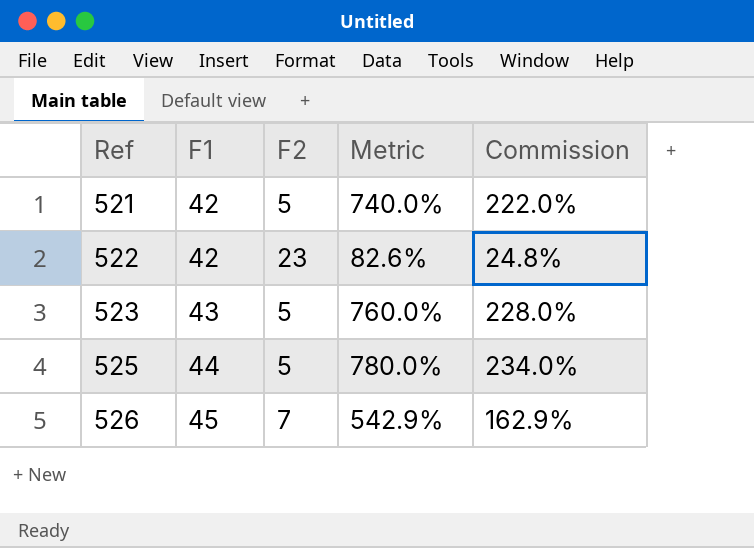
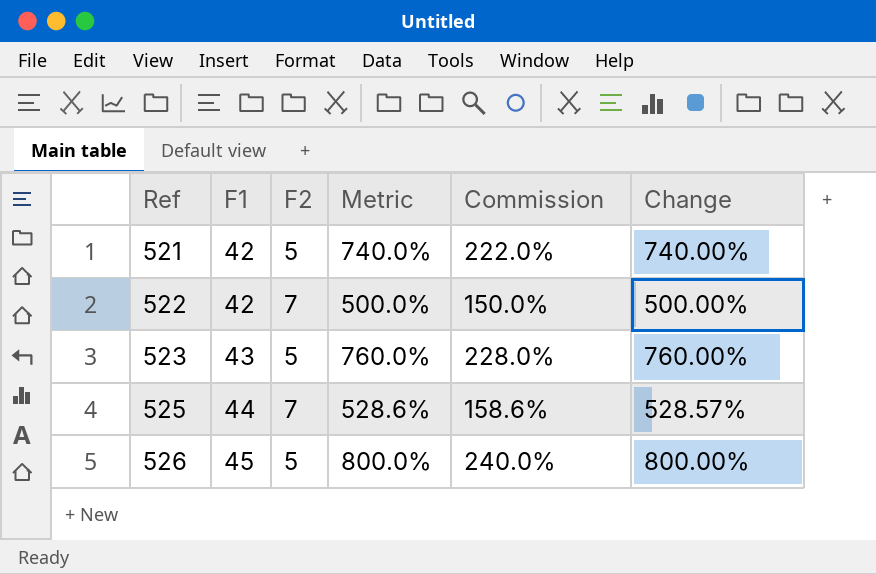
column Change | formula: none -> ([F1] - [F2]) / [F2]
522 | F2: 23 -> 7
522 | Metric: 82.6% -> 500.0%
522 | Commission: 24.8% -> 150.0%
525 | F2: 5 -> 7
525 | Metric: 780.0% -> 528.6%
525 | Commission: 234.0% -> 158.6%
526 | F2: 7 -> 5
526 | Metric: 542.9% -> 800.0%
526 | Commission: 162.9% -> 240.0%

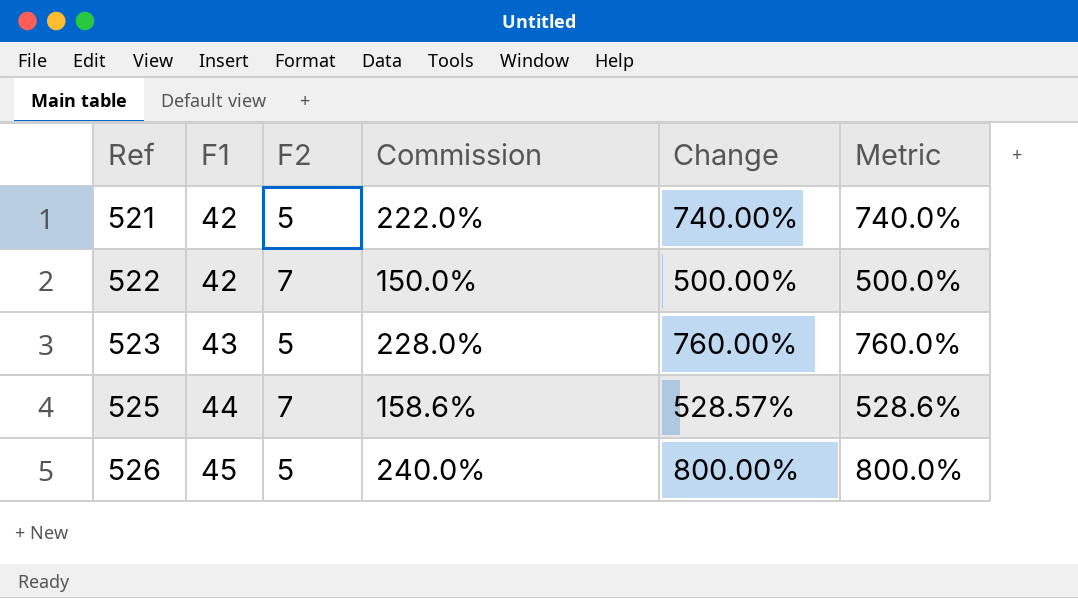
column Metric | position: 4 -> 6

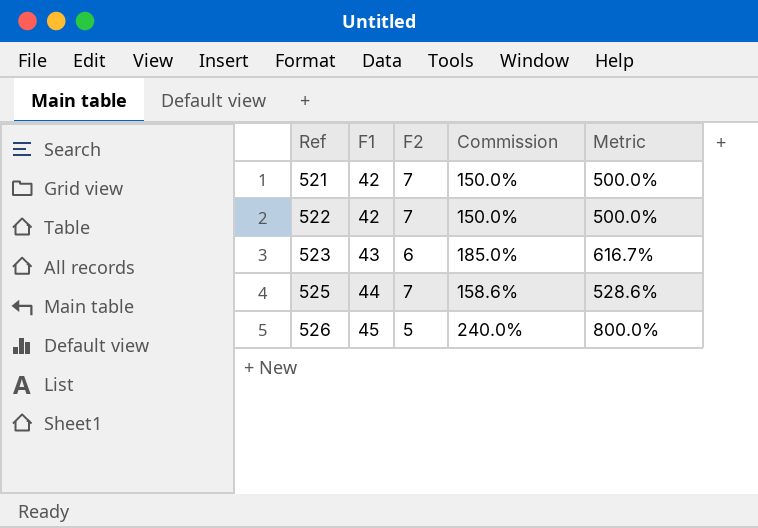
column Change | formula: ([F1] - [F2]) / [F2] -> none
521 | F2: 5 -> 7
521 | Commission: 222.0% -> 150.0%
521 | Metric: 740.0% -> 500.0%
523 | F2: 5 -> 6
523 | Commission: 228.0% -> 185.0%
523 | Metric: 760.0% -> 616.7%

